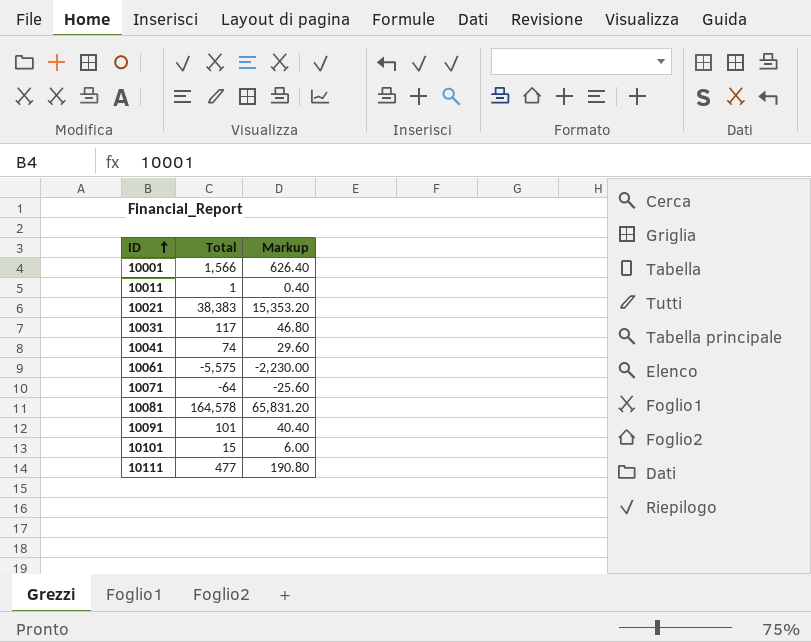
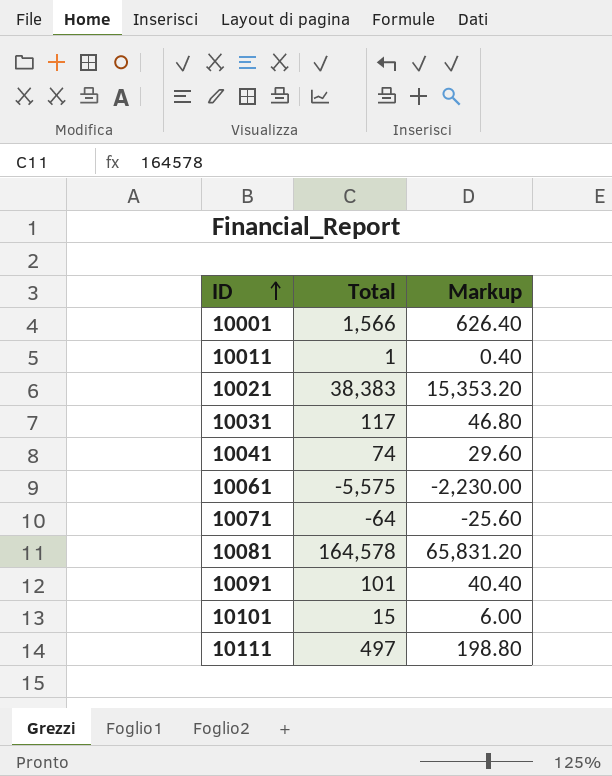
10111 | Total: 477 -> 497
10111 | Markup: 190.80 -> 198.80

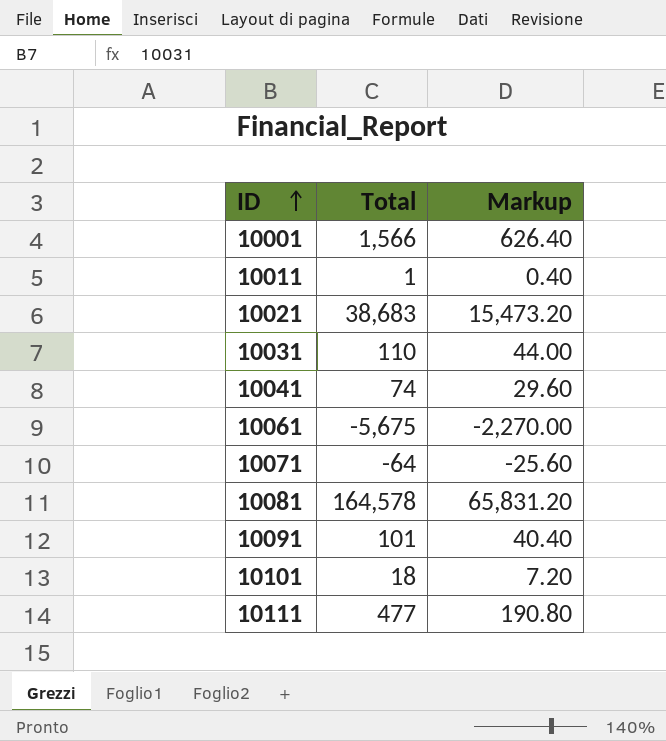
10021 | Total: 38,383 -> 38,683
10021 | Markup: 15,353.20 -> 15,473.20
10031 | Total: 117 -> 110
10031 | Markup: 46.80 -> 44.00
10061 | Total: -5,575 -> -5,675
10061 | Markup: -2,230.00 -> -2,270.00
10101 | Total: 15 -> 18
10101 | Markup: 6.00 -> 7.20
10111 | Total: 497 -> 477
10111 | Markup: 198.80 -> 190.80

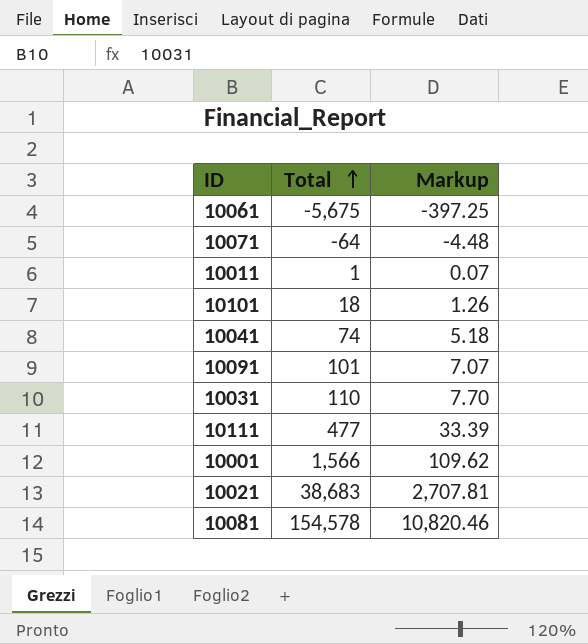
row order: ID ascending -> Total ascending
column Markup | formula: [Total] * 0.4 -> [Total] * 0.07
10081 | Total: 164,578 -> 154,578

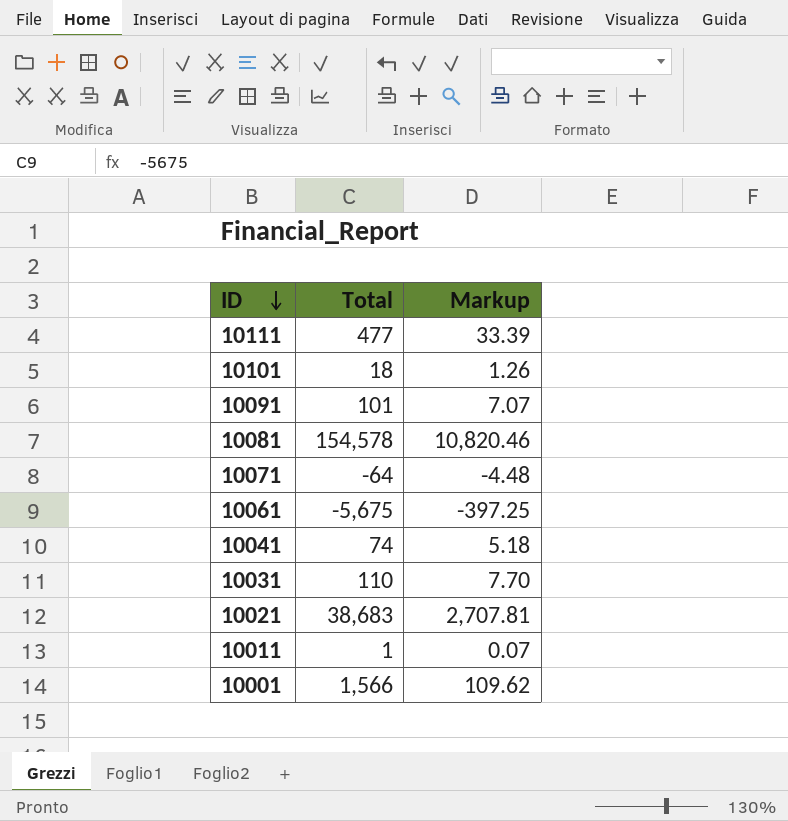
row order: Total ascending -> ID descending

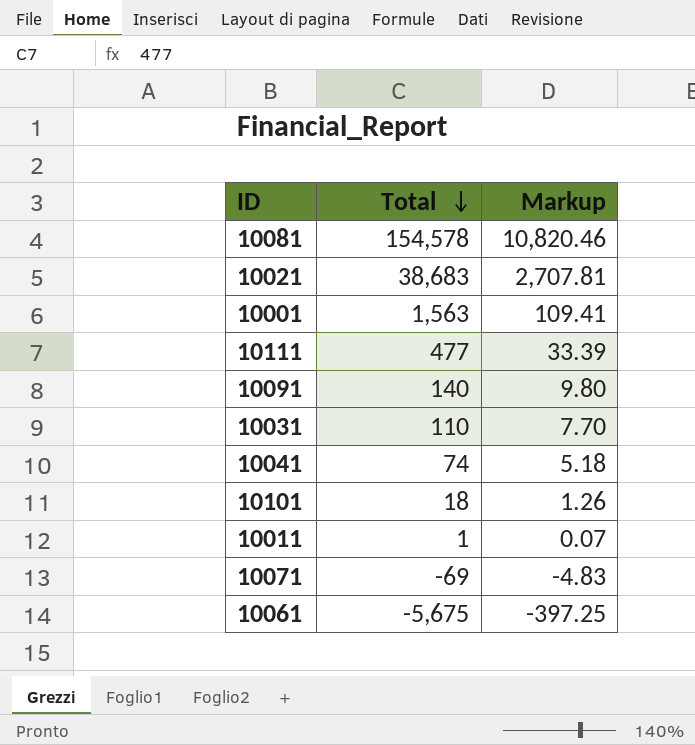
row order: ID descending -> Total descending
10001 | Total: 1,566 -> 1,563
10001 | Markup: 109.62 -> 109.41
10091 | Total: 101 -> 140
10091 | Markup: 7.07 -> 9.80
10071 | Total: -64 -> -69
10071 | Markup: -4.48 -> -4.83

